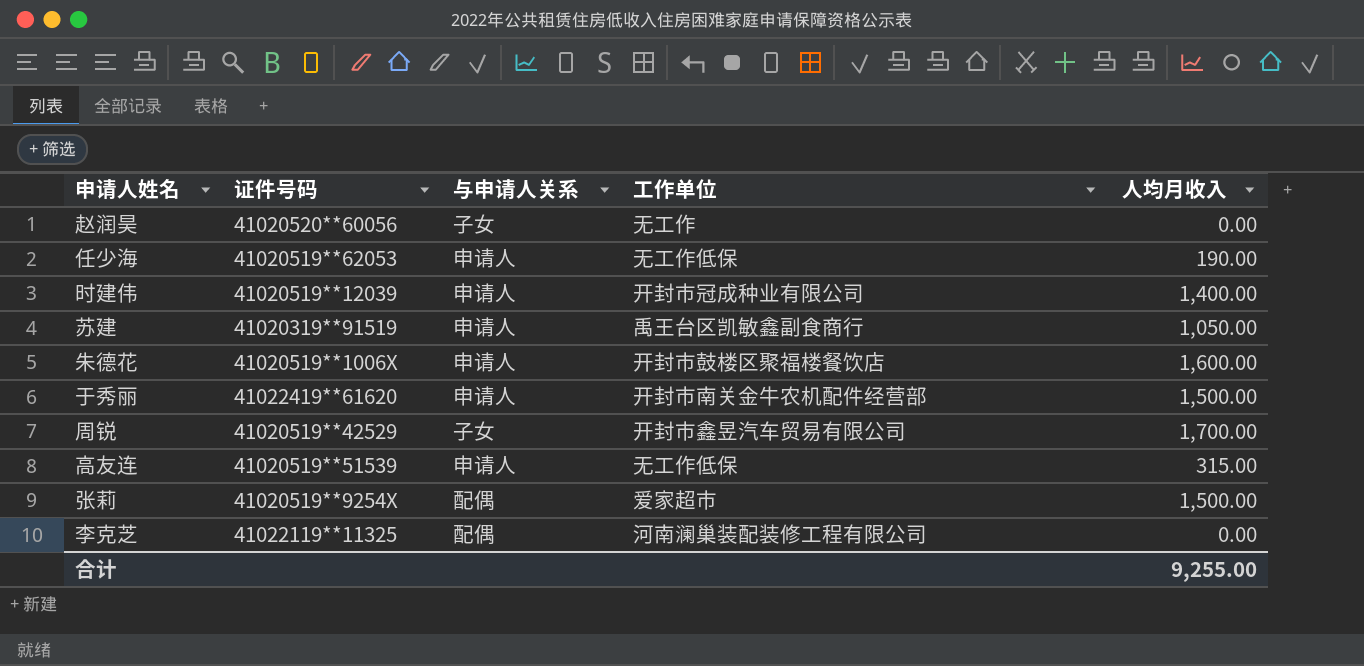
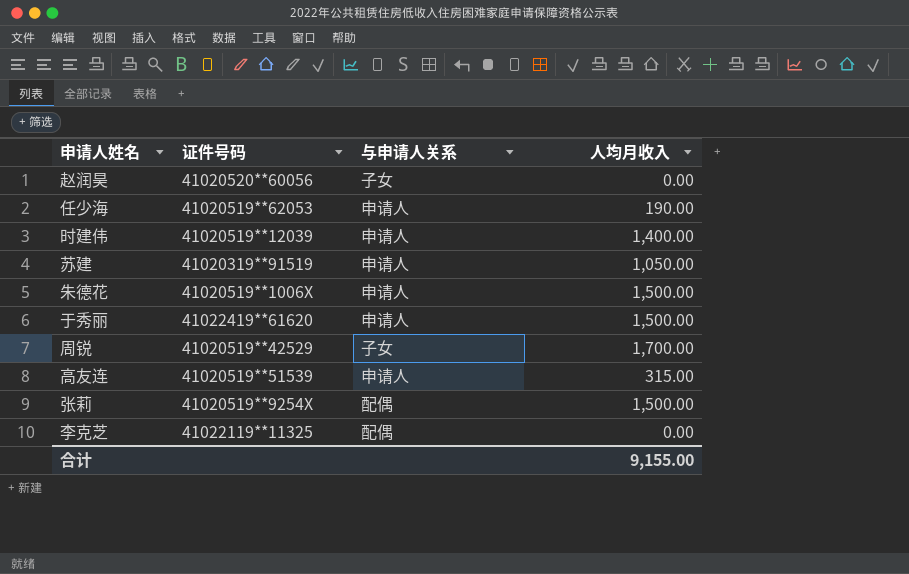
column 工作单位 | position: 4 -> none
朱德花 | 人均月收入: 1,600.00 -> 1,500.00
合计 | 人均月收入: 9,255.00 -> 9,155.00

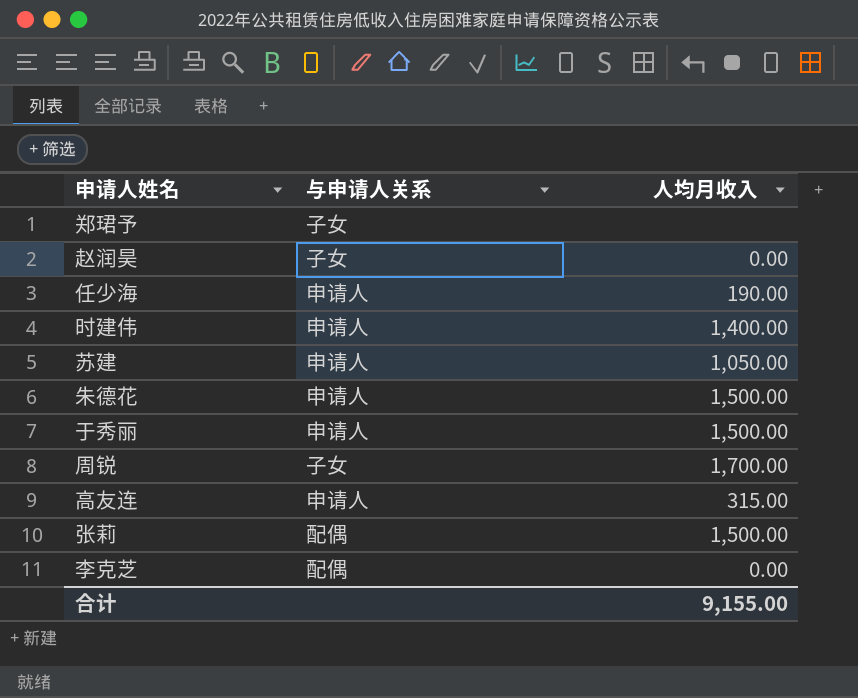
column 证件号码 | position: 2 -> none
row 郑珺予: none -> 子女 | none

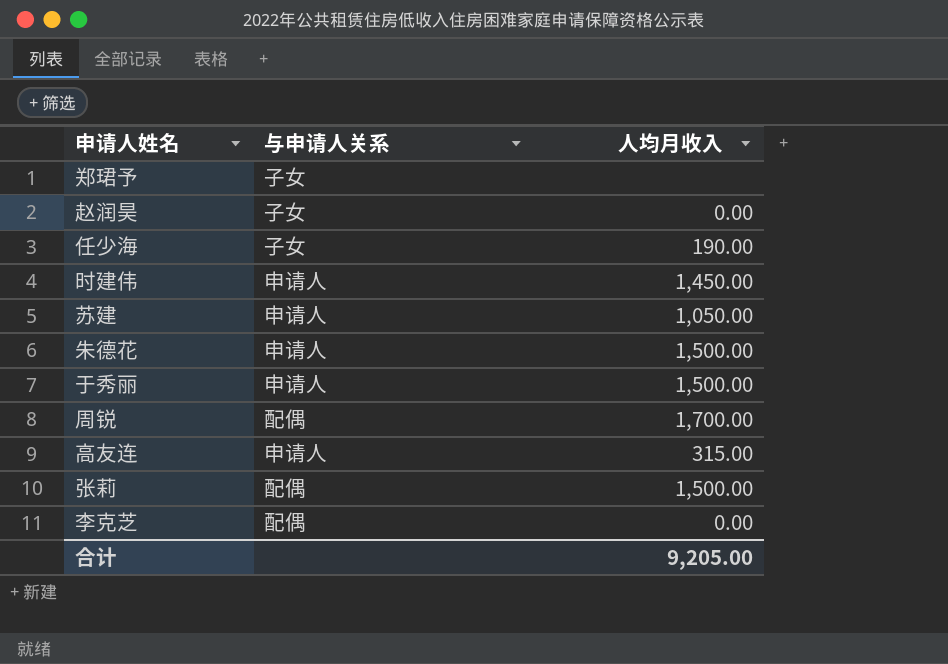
任少海 | 与申请人关系: 申请人 -> 子女
时建伟 | 人均月收入: 1,400.00 -> 1,450.00
周锐 | 与申请人关系: 子女 -> 配偶
合计 | 人均月收入: 9,155.00 -> 9,205.00

